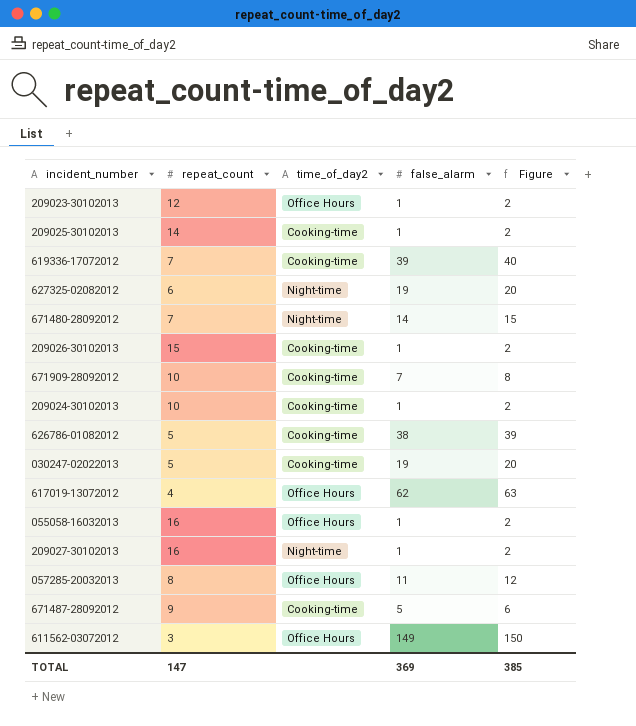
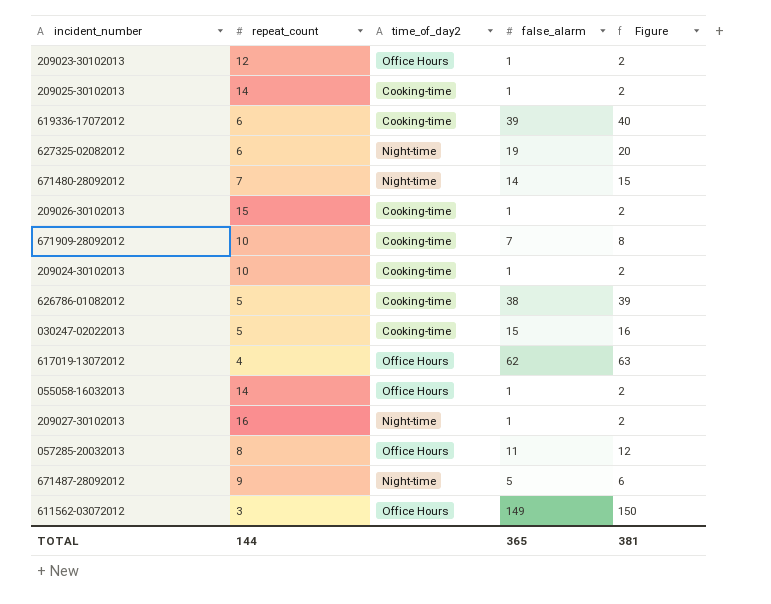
619336-17072012 | repeat_count: 7 -> 6
030247-02022013 | false_alarm: 19 -> 15
030247-02022013 | Figure: 20 -> 16
055058-16032013 | repeat_count: 16 -> 14
671487-28092012 | time_of_day2: Cooking-time -> Night-time
TOTAL | repeat_count: 147 -> 144
TOTAL | false_alarm: 369 -> 365
TOTAL | Figure: 385 -> 381

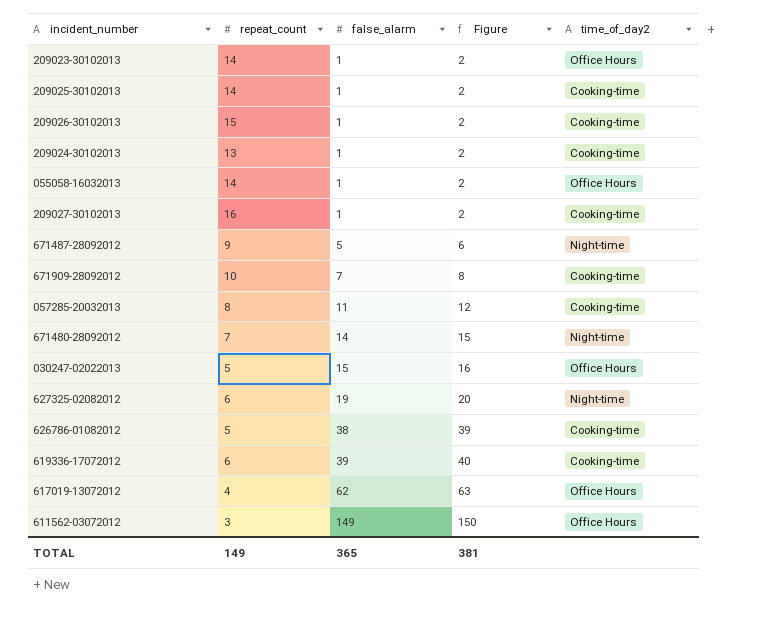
row order: none -> false_alarm ascending
column time_of_day2 | position: 3 -> 5
209023-30102013 | repeat_count: 12 -> 14
209024-30102013 | repeat_count: 10 -> 13
209027-30102013 | time_of_day2: Night-time -> Cooking-time
057285-20032013 | time_of_day2: Office Hours -> Cooking-time
030247-02022013 | time_of_day2: Cooking-time -> Office Hours
TOTAL | repeat_count: 144 -> 149

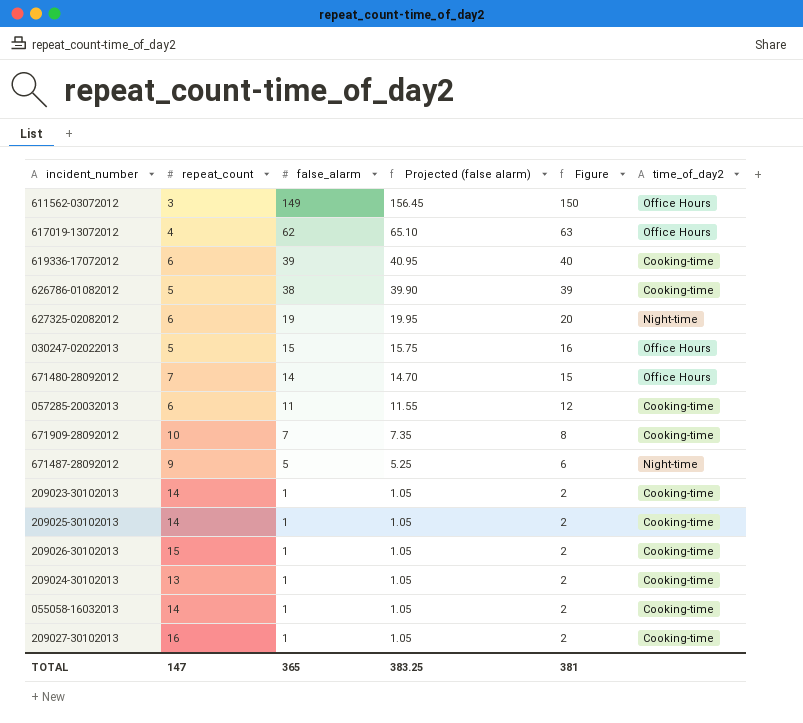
row order: false_alarm ascending -> false_alarm descending
column Projected (false alarm) | formula: none -> [false_alarm] * 1.05
671480-28092012 | time_of_day2: Night-time -> Office Hours
057285-20032013 | repeat_count: 8 -> 6
209023-30102013 | time_of_day2: Office Hours -> Cooking-time
055058-16032013 | time_of_day2: Office Hours -> Cooking-time
TOTAL | repeat_count: 149 -> 147

